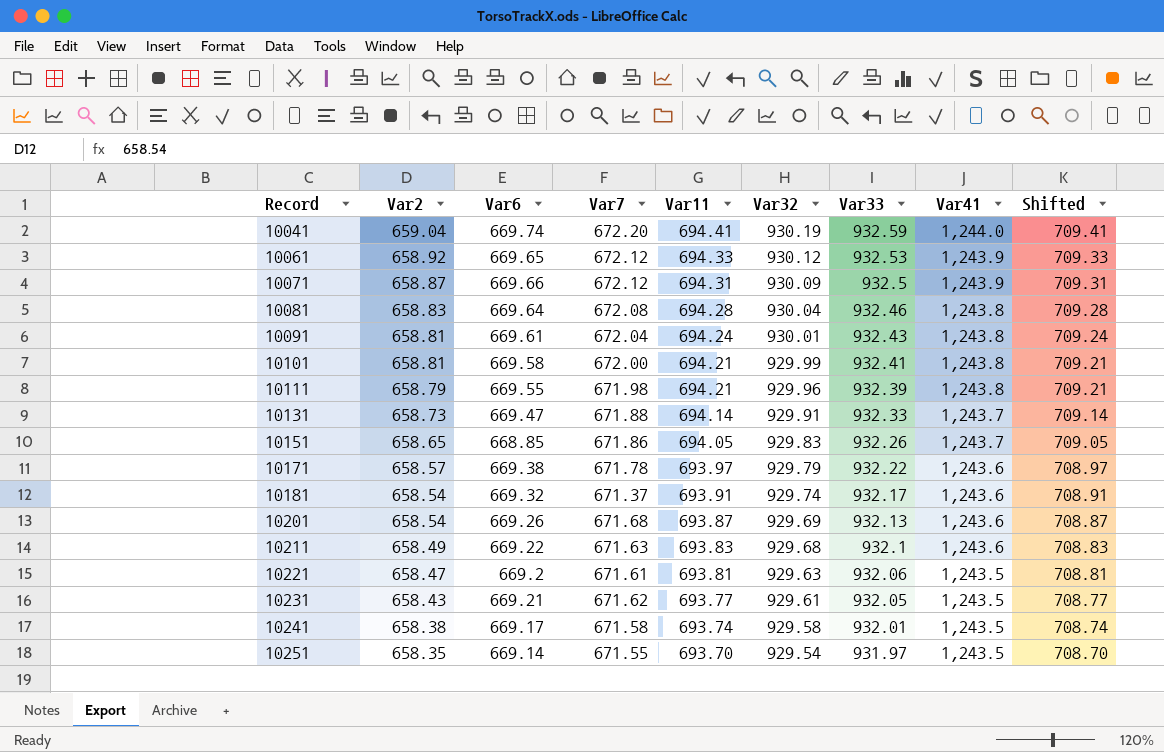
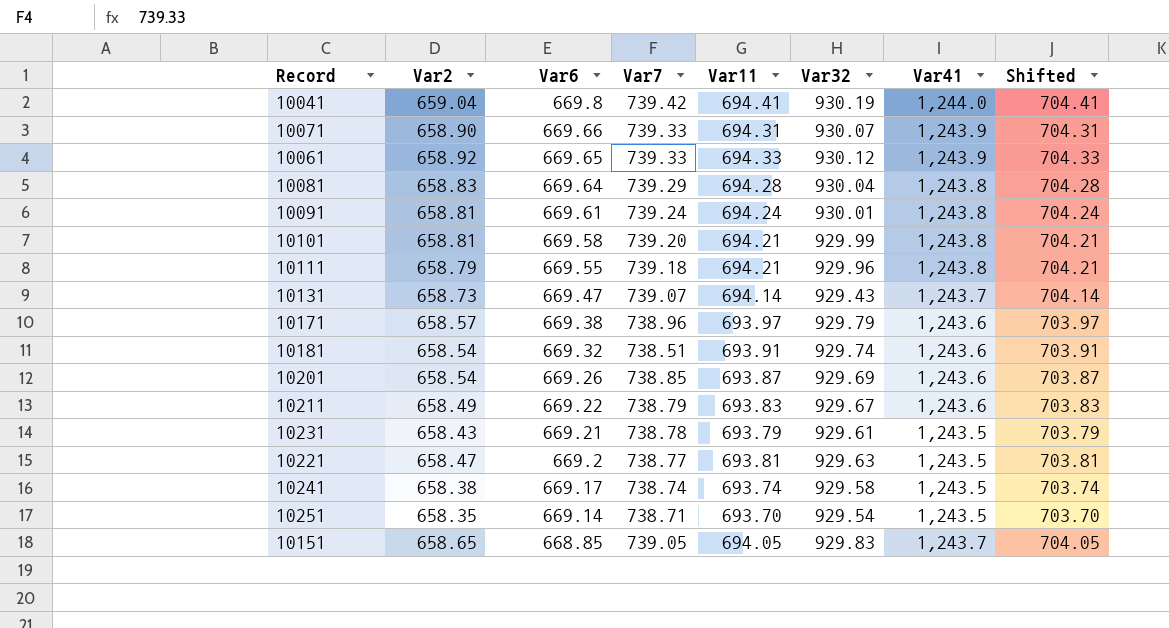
row order: Record ascending -> Var6 descending
column Var33 | position: 7 -> none
column Shifted | formula: [Var11] + 15 -> [Var11] + 10
10041 | Var6: 669.74 -> 669.8
10041 | Var7: 672.20 -> 739.42
10071 | Var2: 658.87 -> 658.90
10071 | Var7: 672.12 -> 739.33
10071 | Var32: 930.09 -> 930.07
10061 | Var7: 672.12 -> 739.33
10081 | Var7: 672.08 -> 739.29
10091 | Var7: 672.04 -> 739.24
10101 | Var7: 672.00 -> 739.20
10111 | Var7: 671.98 -> 739.18
10131 | Var7: 671.88 -> 739.07
10131 | Var32: 929.91 -> 929.43
10171 | Var7: 671.78 -> 738.96
10181 | Var7: 671.37 -> 738.51
10201 | Var7: 671.68 -> 738.85
10211 | Var7: 671.63 -> 738.79
10211 | Var32: 929.68 -> 929.67
10231 | Var7: 671.62 -> 738.78
10231 | Var11: 693.77 -> 693.79
10221 | Var7: 671.61 -> 738.77
10241 | Var7: 671.58 -> 738.74
10251 | Var7: 671.55 -> 738.71
10151 | Var7: 671.86 -> 739.05

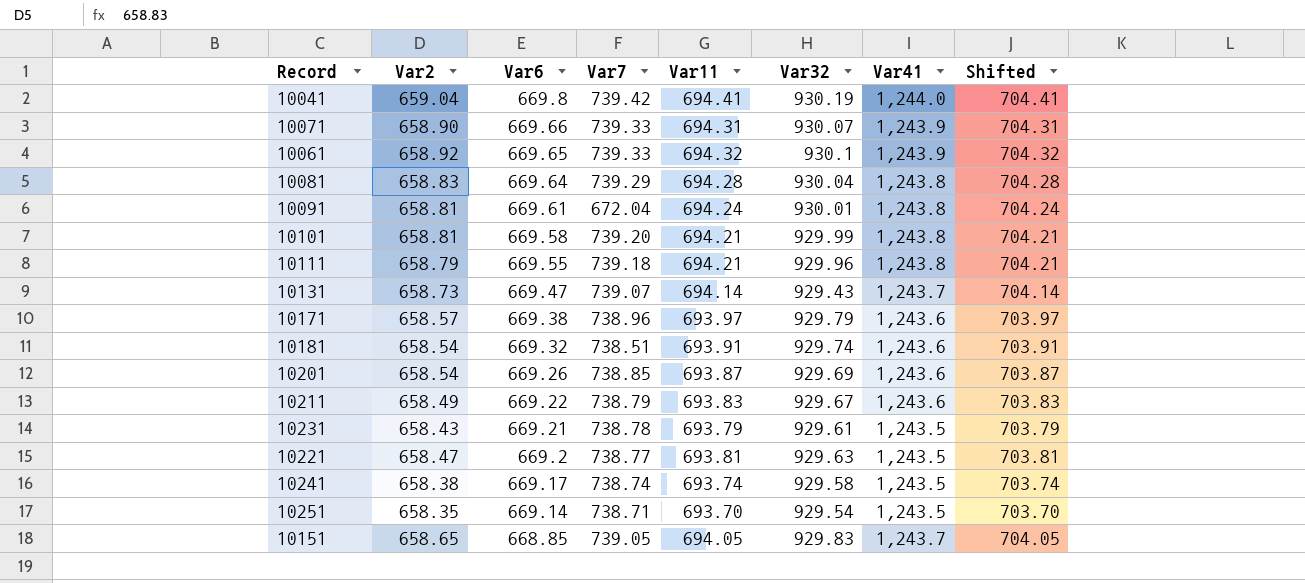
10061 | Var11: 694.33 -> 694.32
10061 | Var32: 930.12 -> 930.1
10061 | Shifted: 704.33 -> 704.32
10091 | Var7: 739.24 -> 672.04

